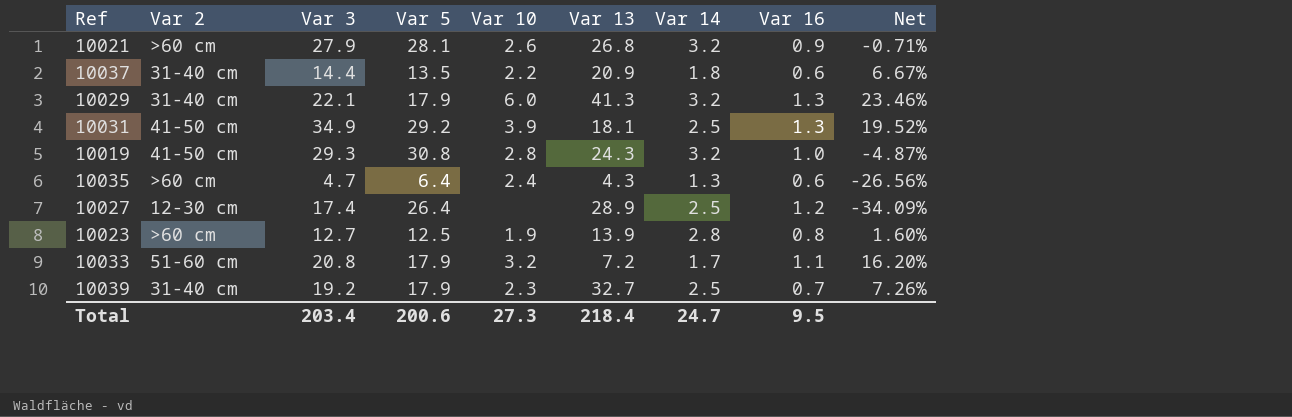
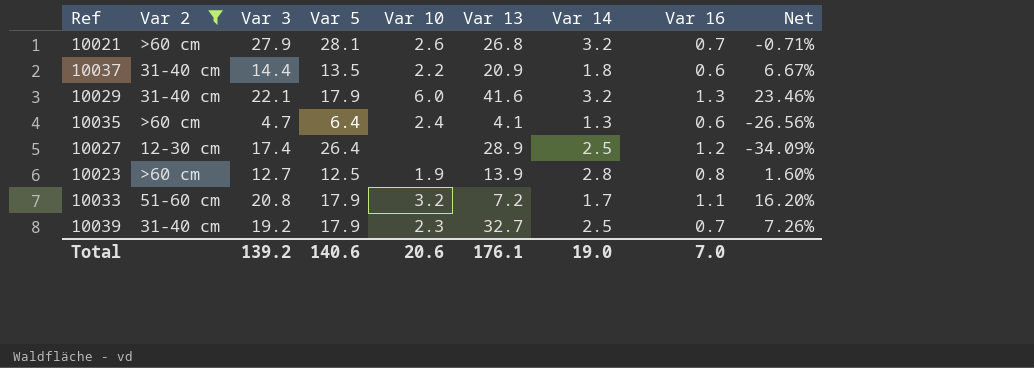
filter: none -> Var 2 != 41-50 cm
10021 | Var 16: 0.9 -> 0.7
10029 | Var 13: 41.3 -> 41.6
10035 | Var 13: 4.3 -> 4.1
Total | Var 3: 203.4 -> 139.2
Total | Var 5: 200.6 -> 140.6
Total | Var 10: 27.3 -> 20.6
Total | Var 13: 218.4 -> 176.1
Total | Var 14: 24.7 -> 19.0
Total | Var 16: 9.5 -> 7.0

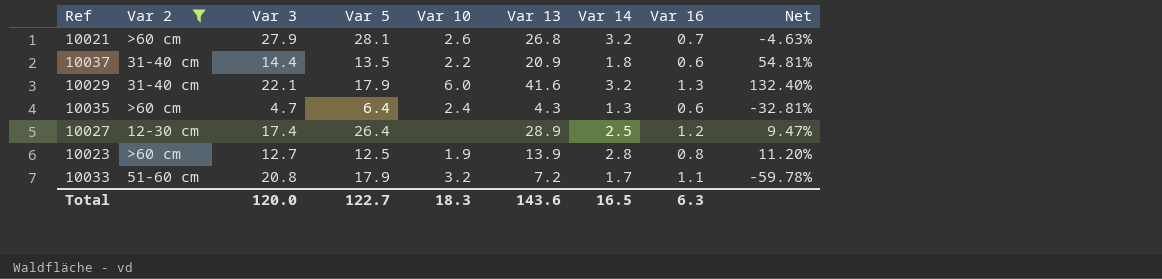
column Net | formula: ([Var 3] - [Var 5]) / [Var 5] -> ([Var 13] - [Var 5]) / [Var 5]
row 10039: 31-40 cm | 19.2 | 17.9 | 2.3 | 32.7 | 2.5 | 0.7 | 7.26% -> none
10035 | Var 13: 4.1 -> 4.3
Total | Var 3: 139.2 -> 120.0
Total | Var 5: 140.6 -> 122.7
Total | Var 10: 20.6 -> 18.3
Total | Var 13: 176.1 -> 143.6
Total | Var 14: 19.0 -> 16.5
Total | Var 16: 7.0 -> 6.3

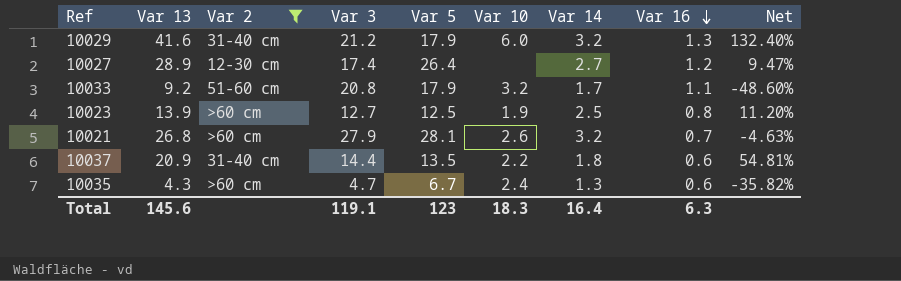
row order: none -> Var 16 descending
column Var 13 | position: 6 -> 2
10029 | Var 3: 22.1 -> 21.2
10027 | Var 14: 2.5 -> 2.7
10033 | Var 13: 7.2 -> 9.2
10033 | Net: -59.78% -> -48.60%
10023 | Var 14: 2.8 -> 2.5
10035 | Var 5: 6.4 -> 6.7
10035 | Net: -32.81% -> -35.82%
Total | Var 13: 143.6 -> 145.6
Total | Var 3: 120.0 -> 119.1
Total | Var 5: 122.7 -> 123
Total | Var 14: 16.5 -> 16.4

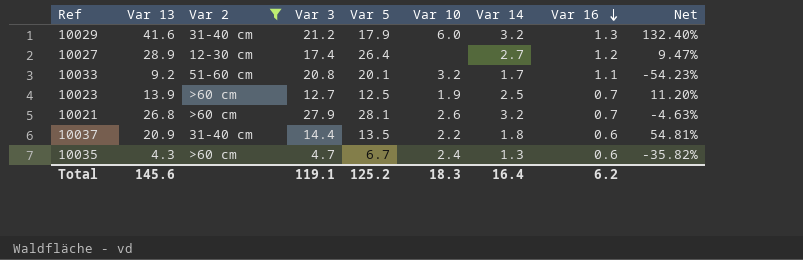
10033 | Var 5: 17.9 -> 20.1
10033 | Net: -48.60% -> -54.23%
10023 | Var 16: 0.8 -> 0.7
Total | Var 5: 123 -> 125.2
Total | Var 16: 6.3 -> 6.2

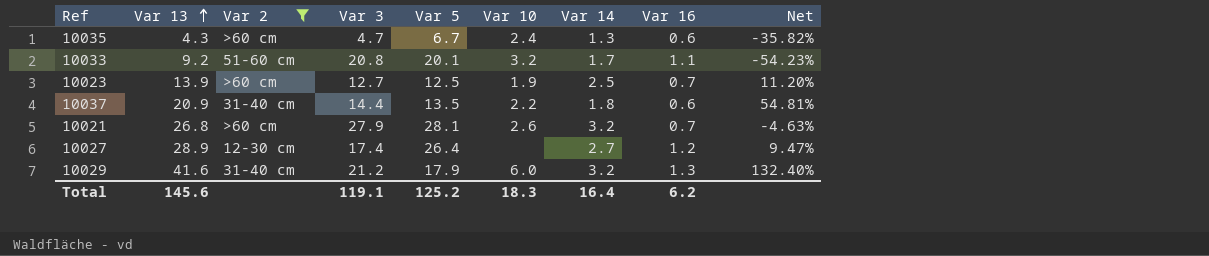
row order: Var 16 descending -> Var 13 ascending

